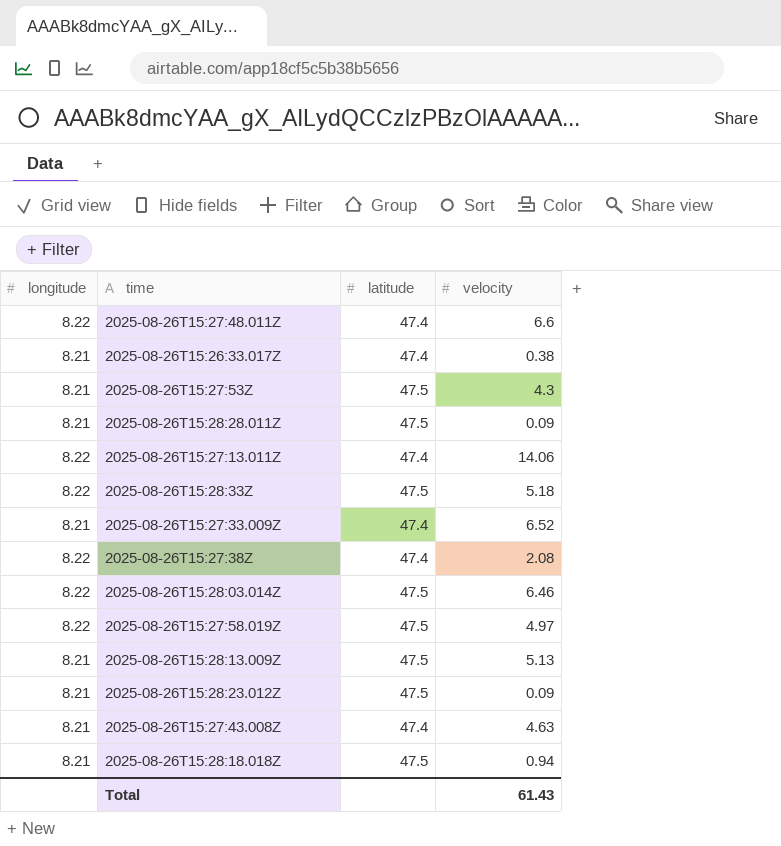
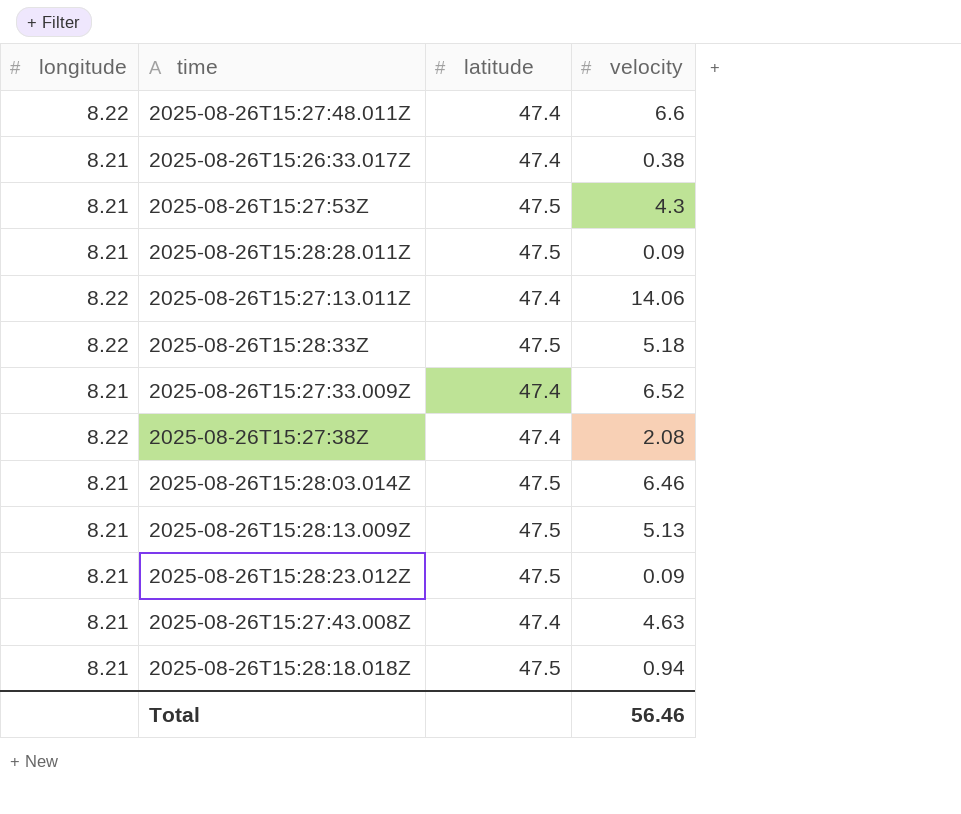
row 2025-08-26T15:27:58.019Z: 8.22 | 47.5 | 4.97 -> none
2025-08-26T15:28:03.014Z | longitude: 8.22 -> 8.21
Total | velocity: 61.43 -> 56.46

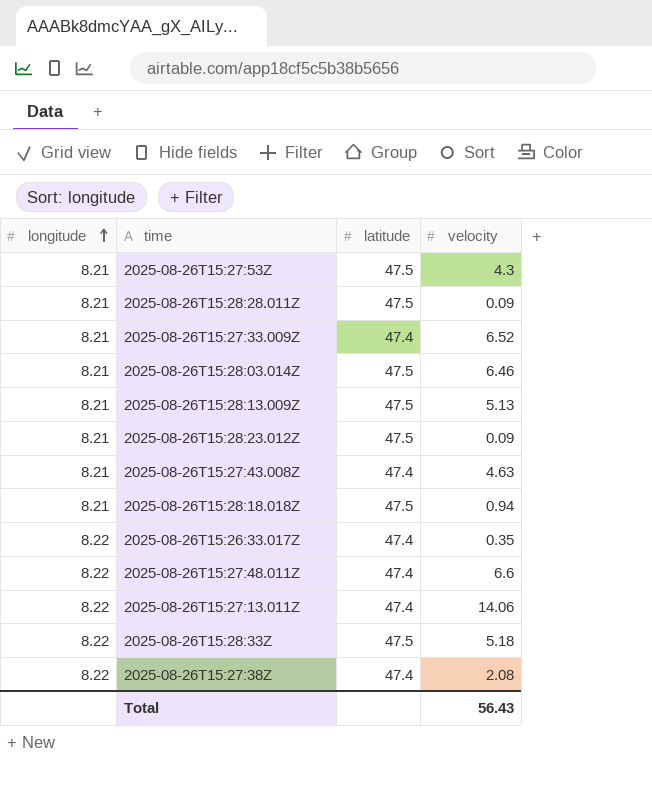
row order: none -> longitude ascending
2025-08-26T15:26:33.017Z | longitude: 8.21 -> 8.22
2025-08-26T15:26:33.017Z | velocity: 0.38 -> 0.35
Total | velocity: 56.46 -> 56.43

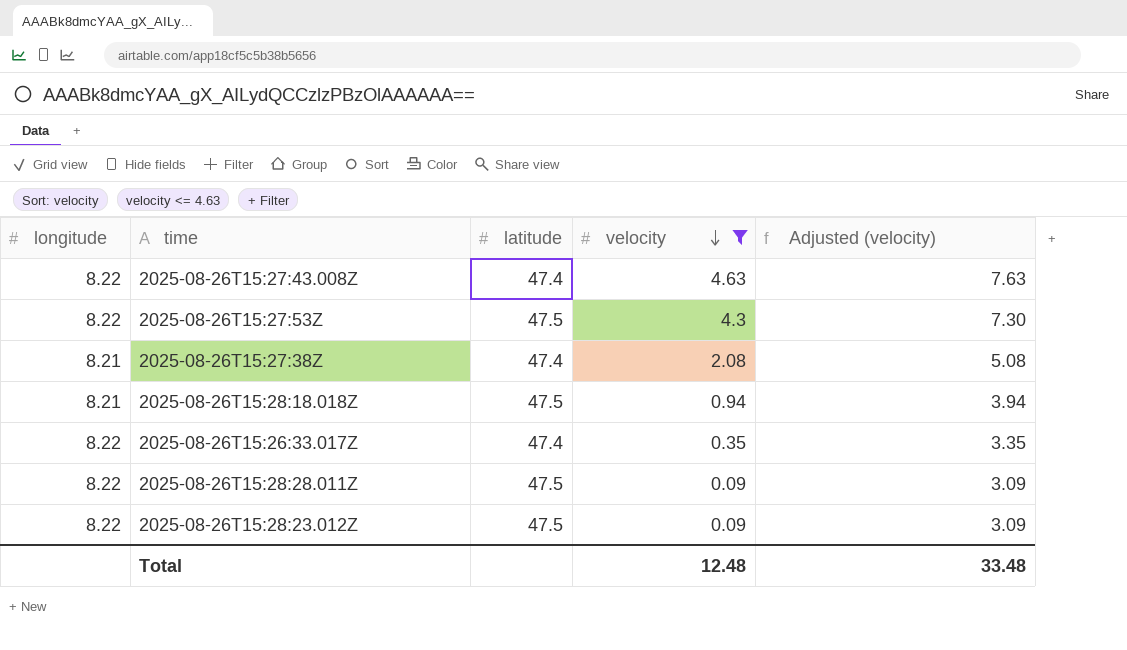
filter: none -> velocity <= 4.63
row order: longitude ascending -> velocity descending
column Adjusted (velocity) | formula: none -> [velocity] + 3
2025-08-26T15:27:43.008Z | longitude: 8.21 -> 8.22
2025-08-26T15:27:53Z | longitude: 8.21 -> 8.22
2025-08-26T15:27:38Z | longitude: 8.22 -> 8.21
2025-08-26T15:28:28.011Z | longitude: 8.21 -> 8.22
2025-08-26T15:28:23.012Z | longitude: 8.21 -> 8.22
Total | velocity: 56.43 -> 12.48

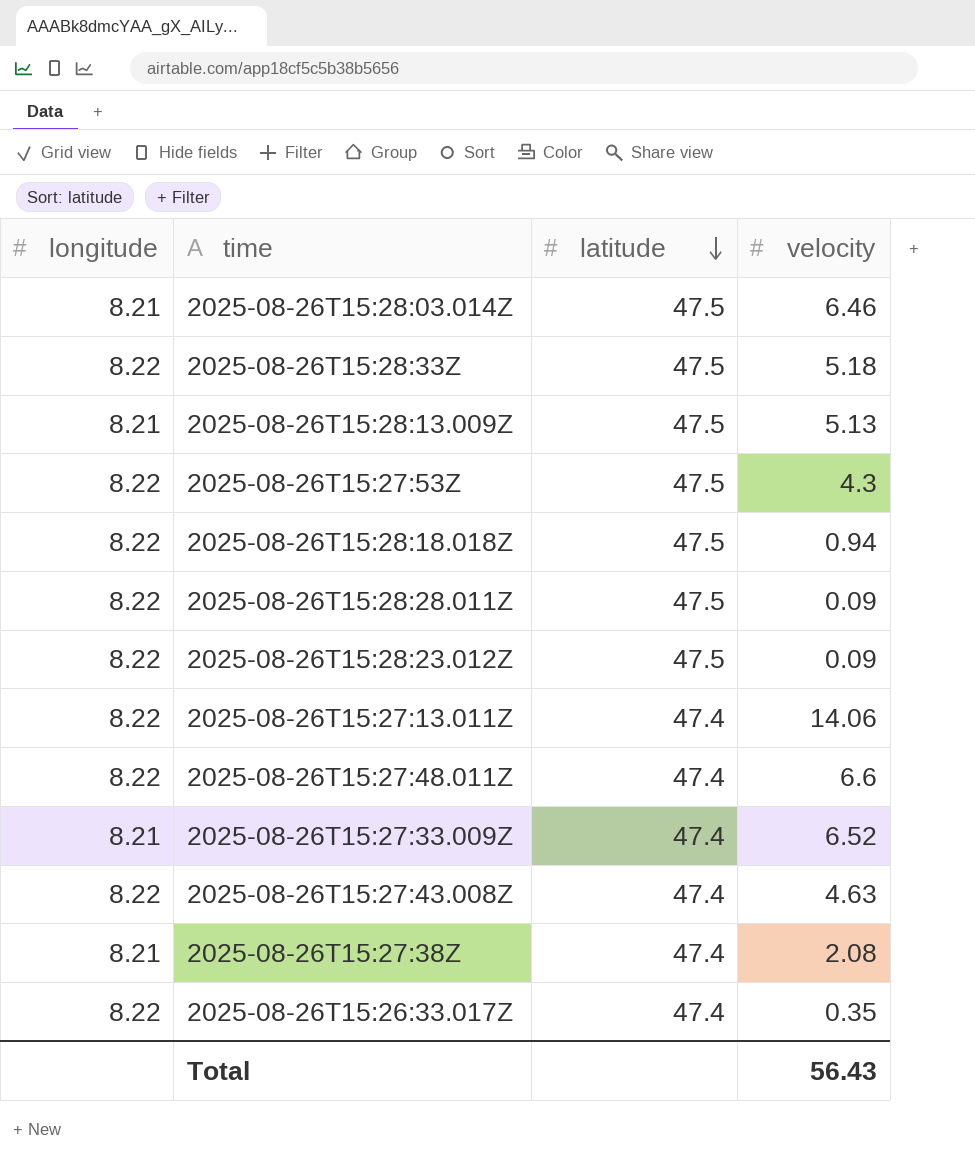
filter: velocity <= 4.63 -> none
row order: velocity descending -> latitude descending
column Adjusted (velocity) | formula: [velocity] + 3 -> none
2025-08-26T15:28:18.018Z | longitude: 8.21 -> 8.22
Total | velocity: 12.48 -> 56.43

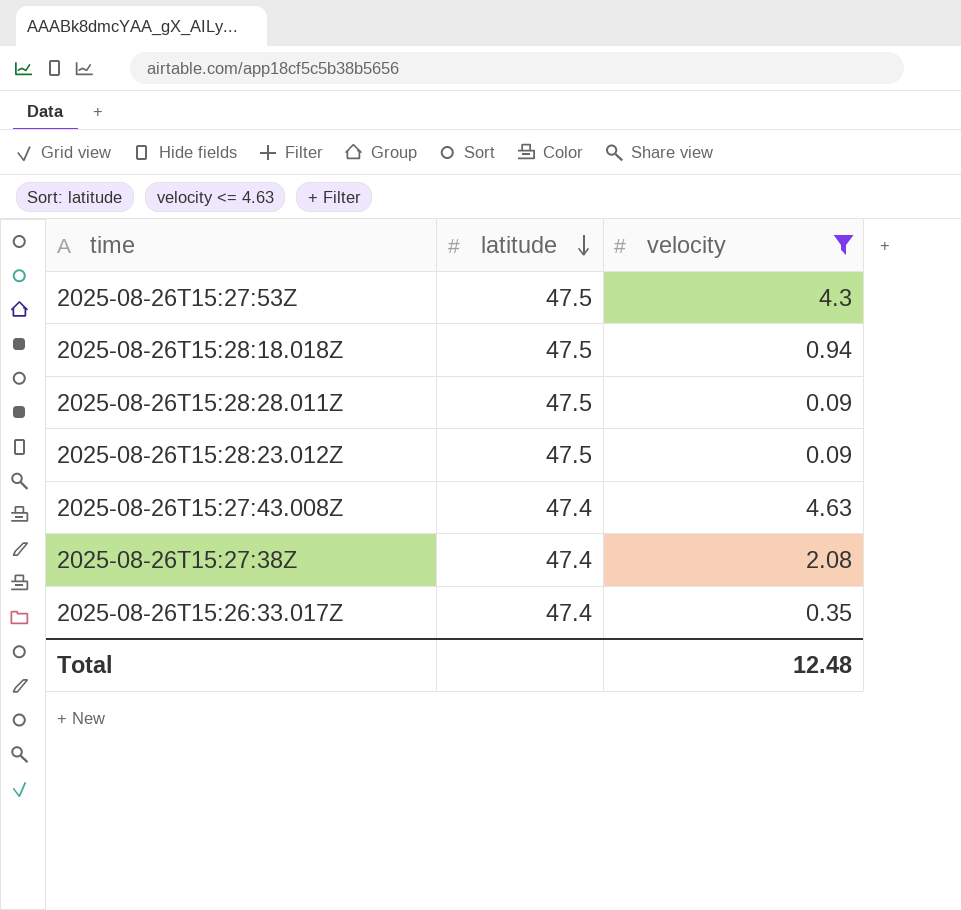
filter: none -> velocity <= 4.63
column longitude | position: 1 -> none
Total | velocity: 56.43 -> 12.48

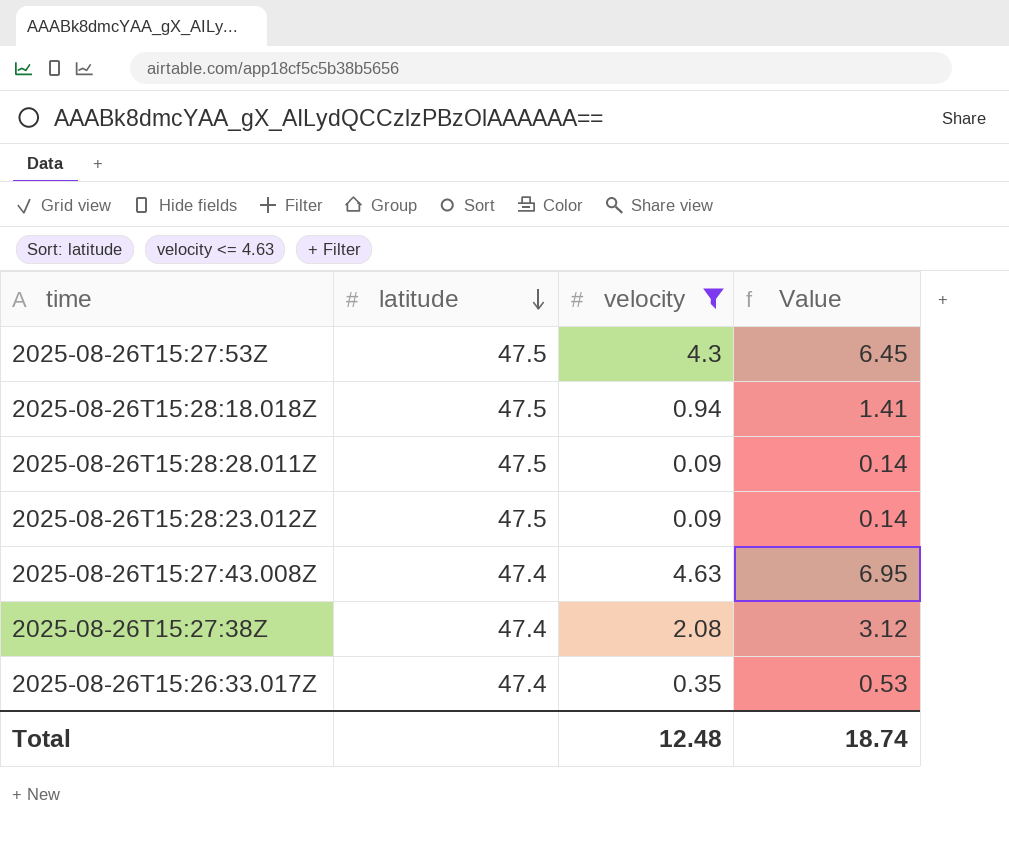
column Value | formula: none -> [velocity] * 1.5

